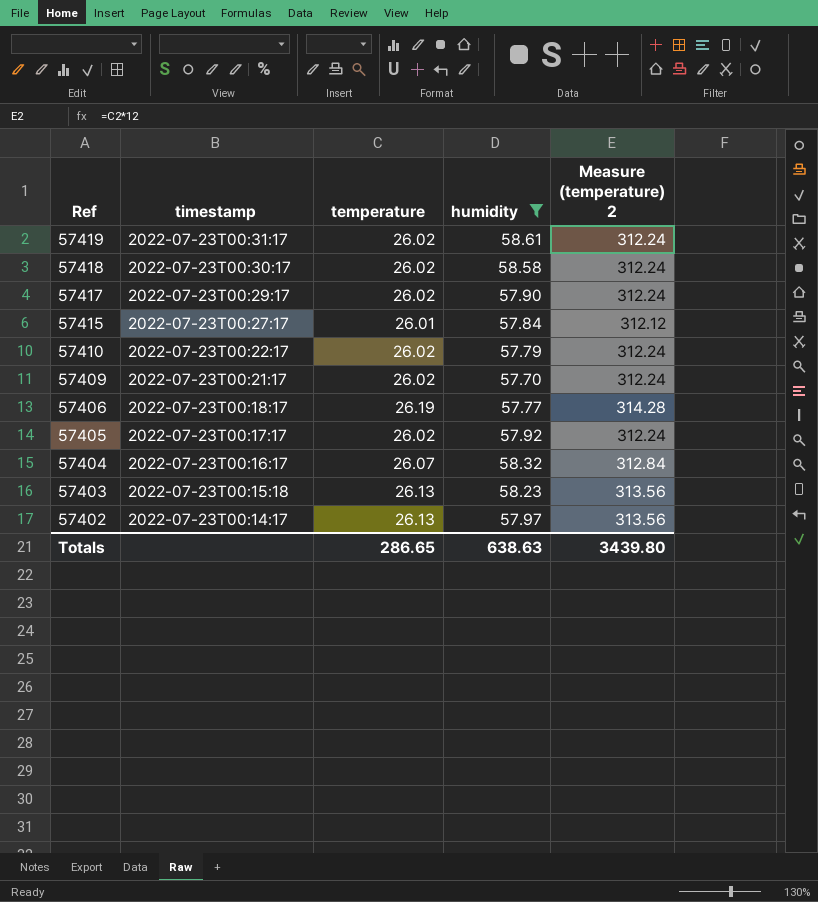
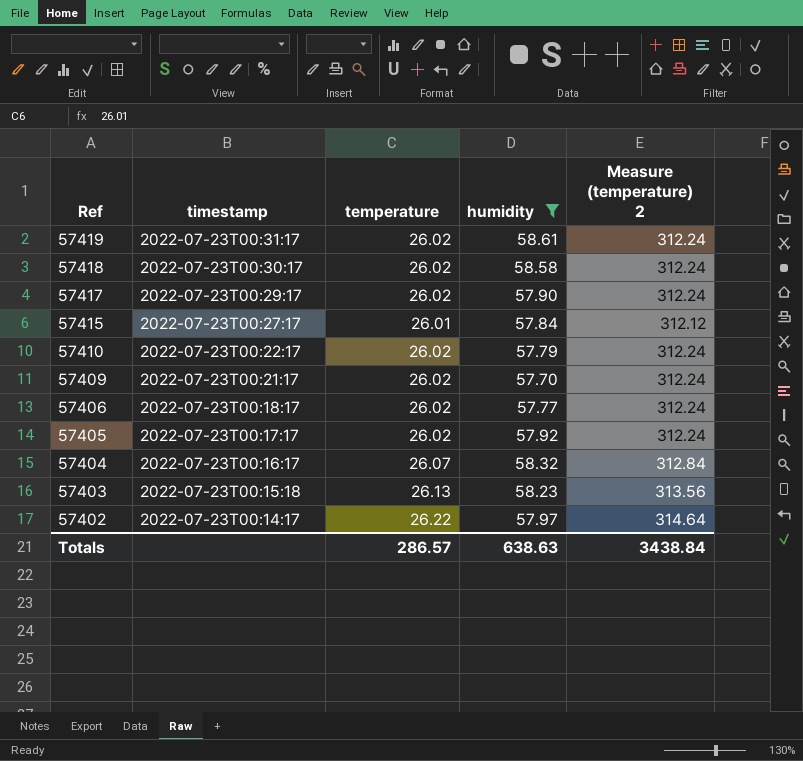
57406 | temperature: 26.19 -> 26.02
57406 | Measure (temperature) 2: 314.28 -> 312.24
57402 | temperature: 26.13 -> 26.22
57402 | Measure (temperature) 2: 313.56 -> 314.64
Totals | temperature: 286.65 -> 286.57
Totals | Measure (temperature) 2: 3439.80 -> 3438.84

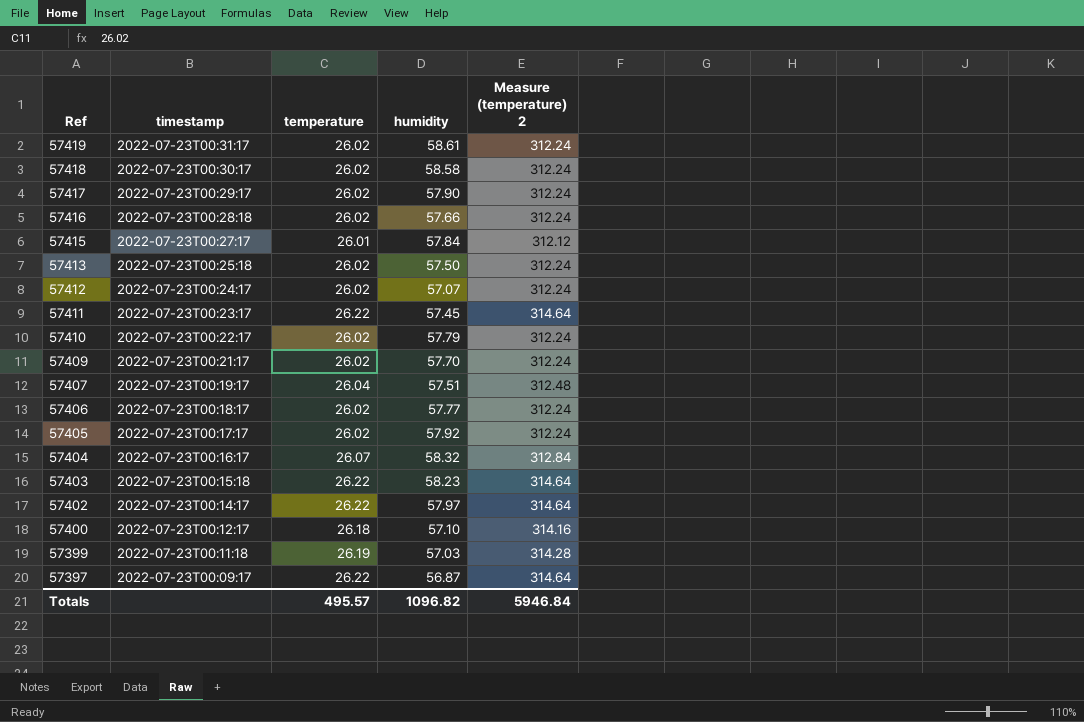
filter: humidity >= 57.70 -> none
57403 | temperature: 26.13 -> 26.22
57403 | Measure (temperature) 2: 313.56 -> 314.64
Totals | temperature: 286.57 -> 495.57
Totals | humidity: 638.63 -> 1096.82
Totals | Measure (temperature) 2: 3438.84 -> 5946.84

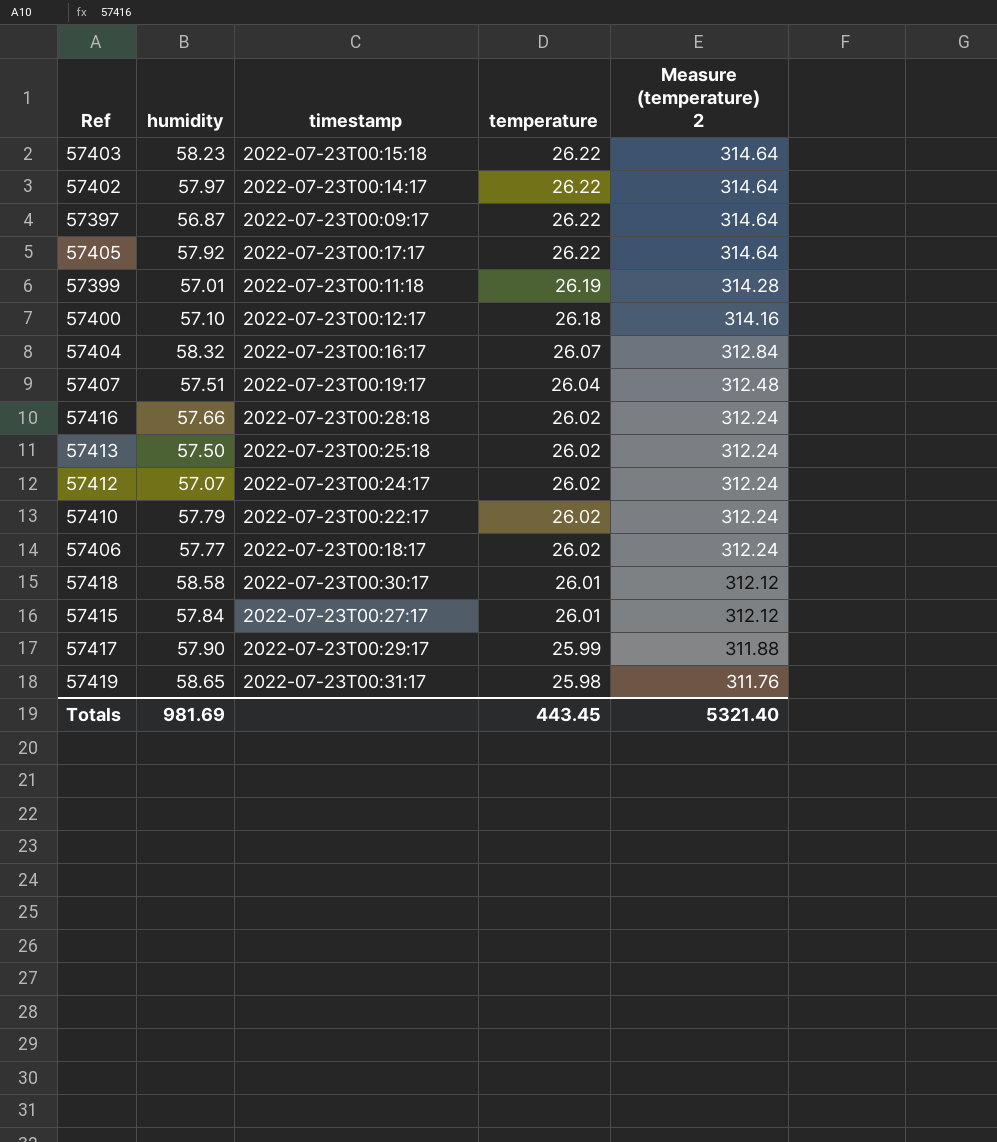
row order: Ref descending -> temperature descending
column humidity | position: 4 -> 2
row 57411: 2022-07-23T00:23:17 | 26.22 | 57.45 | 314.64 -> none
row 57409: 2022-07-23T00:21:17 | 26.02 | 57.70 | 312.24 -> none
57405 | temperature: 26.02 -> 26.22
57405 | Measure (temperature) 2: 312.24 -> 314.64
57399 | humidity: 57.03 -> 57.01
57418 | temperature: 26.02 -> 26.01
57418 | Measure (temperature) 2: 312.24 -> 312.12
57417 | temperature: 26.02 -> 25.99
57417 | Measure (temperature) 2: 312.24 -> 311.88
57419 | humidity: 58.61 -> 58.65
57419 | temperature: 26.02 -> 25.98
57419 | Measure (temperature) 2: 312.24 -> 311.76
Totals | humidity: 1096.82 -> 981.69
Totals | temperature: 495.57 -> 443.45
Totals | Measure (temperature) 2: 5946.84 -> 5321.40

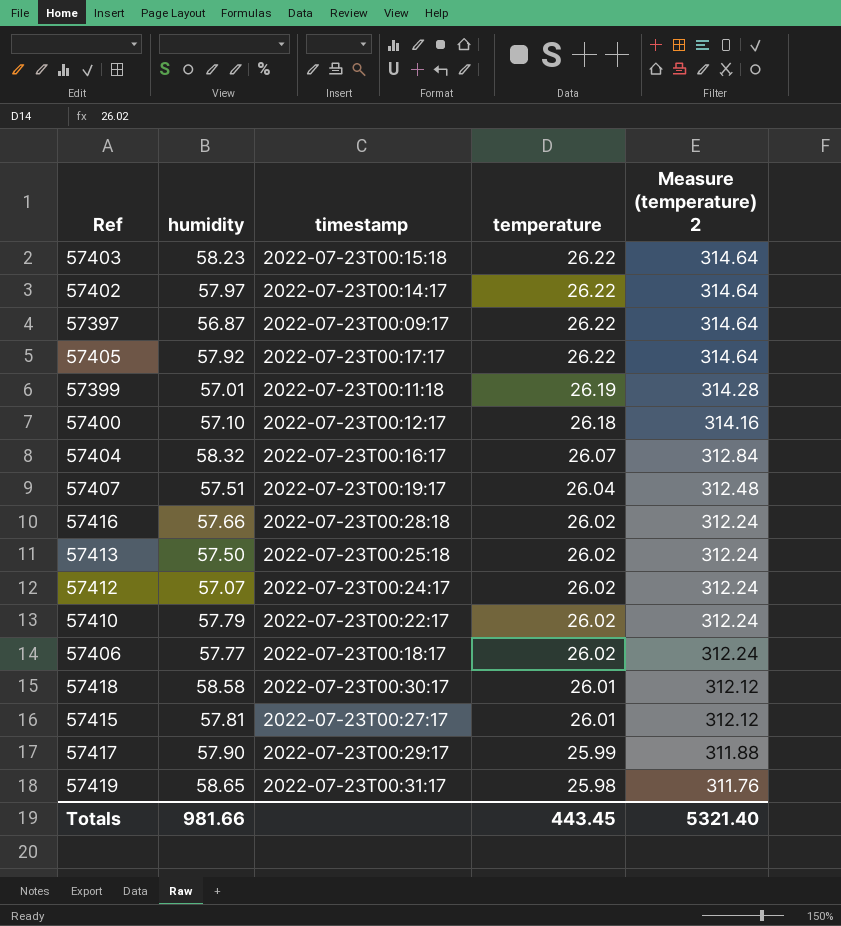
57415 | humidity: 57.84 -> 57.81
Totals | humidity: 981.69 -> 981.66

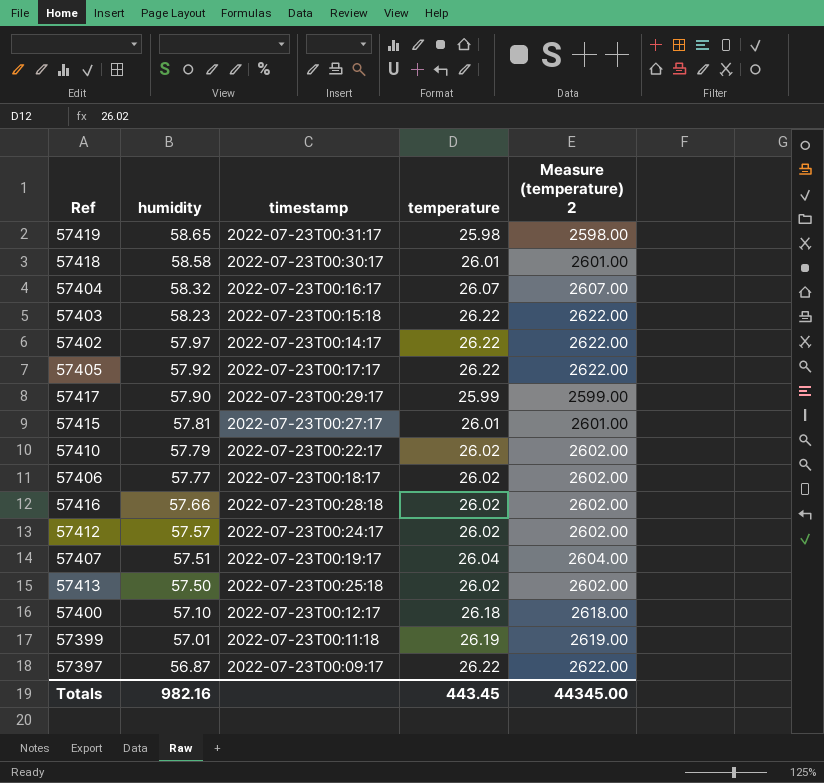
row order: temperature descending -> humidity descending
column Measure (temperature) 2 | formula: [temperature] * 12 -> [temperature] * 100
57412 | humidity: 57.07 -> 57.57
Totals | humidity: 981.66 -> 982.16
Totals | Measure (temperature) 2: 5321.40 -> 44345.00

